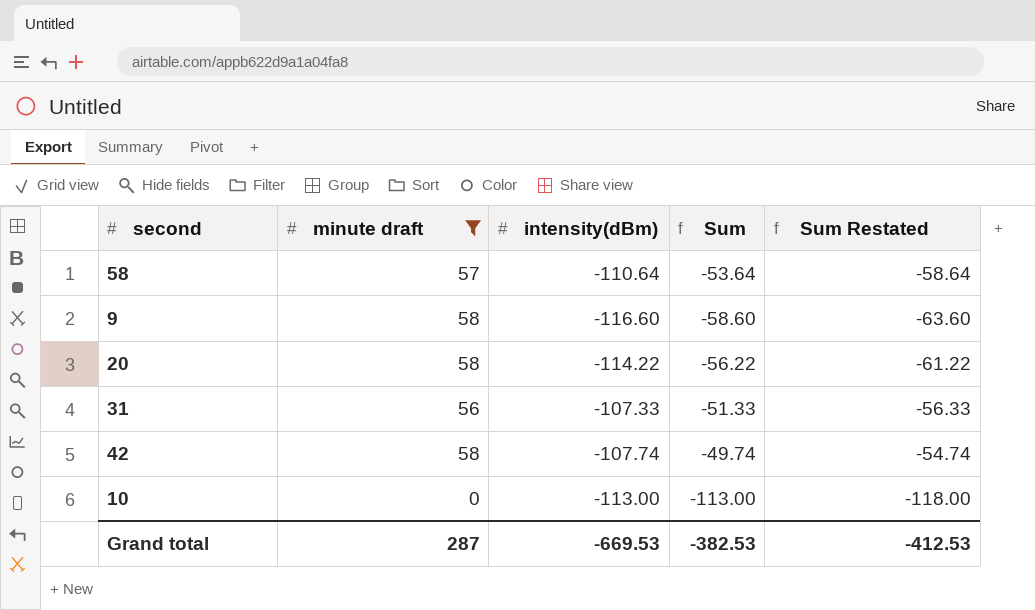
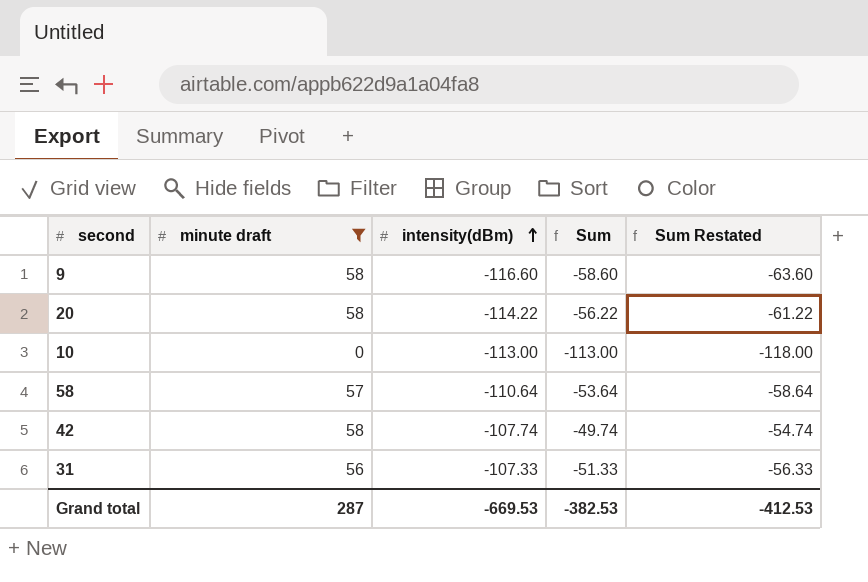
row order: none -> intensity(dBm) ascending

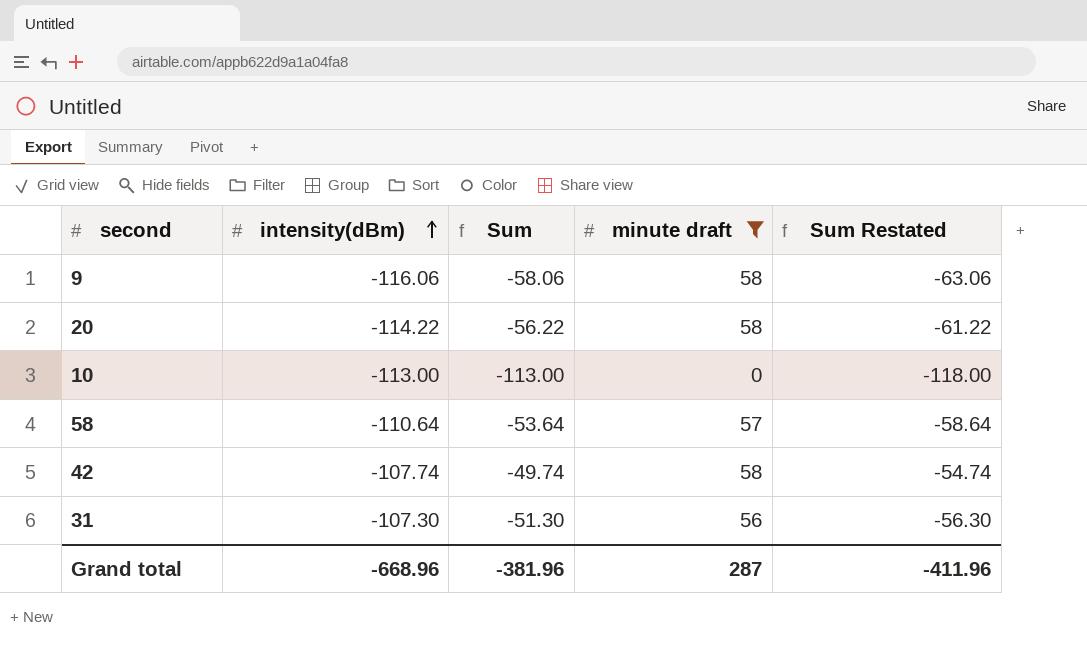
column minute draft | position: 2 -> 4
9 | intensity(dBm): -116.60 -> -116.06
9 | Sum: -58.60 -> -58.06
9 | Sum Restated: -63.60 -> -63.06
31 | intensity(dBm): -107.33 -> -107.30
31 | Sum: -51.33 -> -51.30
31 | Sum Restated: -56.33 -> -56.30
Grand total | intensity(dBm): -669.53 -> -668.96
Grand total | Sum: -382.53 -> -381.96
Grand total | Sum Restated: -412.53 -> -411.96

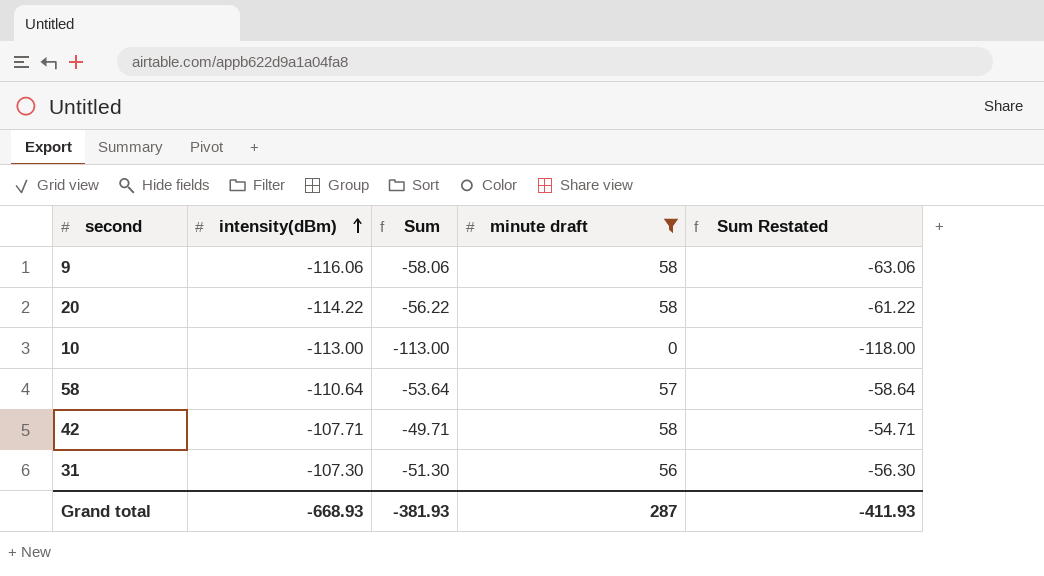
42 | intensity(dBm): -107.74 -> -107.71
42 | Sum: -49.74 -> -49.71
42 | Sum Restated: -54.74 -> -54.71
Grand total | intensity(dBm): -668.96 -> -668.93
Grand total | Sum: -381.96 -> -381.93
Grand total | Sum Restated: -411.96 -> -411.93

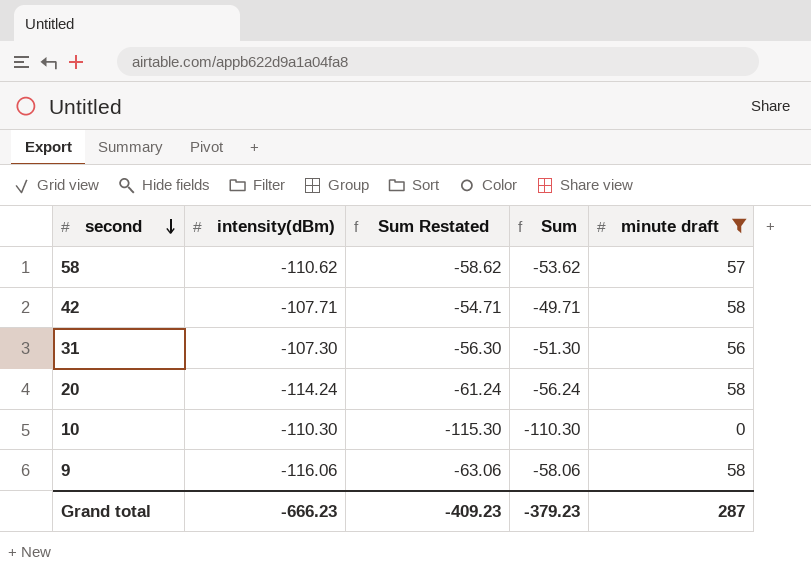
row order: intensity(dBm) ascending -> second descending
column Sum Restated | position: 5 -> 3
58 | intensity(dBm): -110.64 -> -110.62
58 | Sum Restated: -58.64 -> -58.62
58 | Sum: -53.64 -> -53.62
20 | intensity(dBm): -114.22 -> -114.24
20 | Sum Restated: -61.22 -> -61.24
20 | Sum: -56.22 -> -56.24
10 | intensity(dBm): -113.00 -> -110.30
10 | Sum Restated: -118.00 -> -115.30
10 | Sum: -113.00 -> -110.30
Grand total | intensity(dBm): -668.93 -> -666.23
Grand total | Sum Restated: -411.93 -> -409.23
Grand total | Sum: -381.93 -> -379.23

